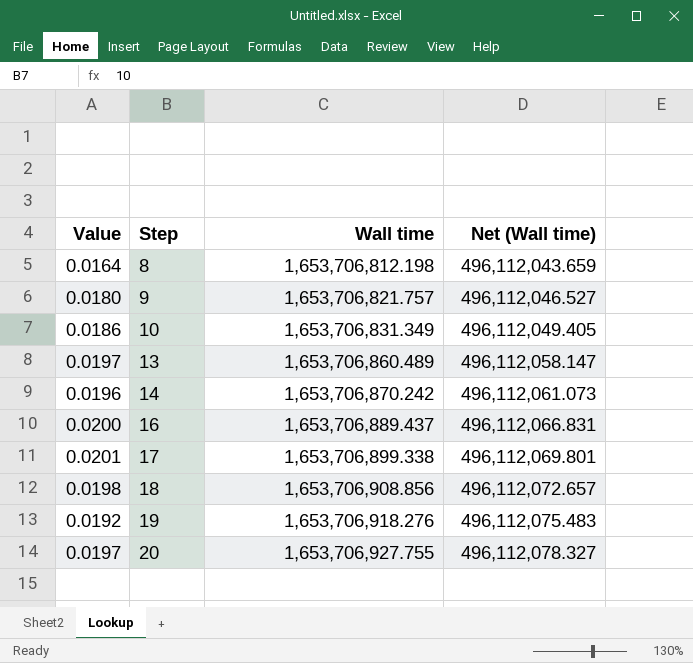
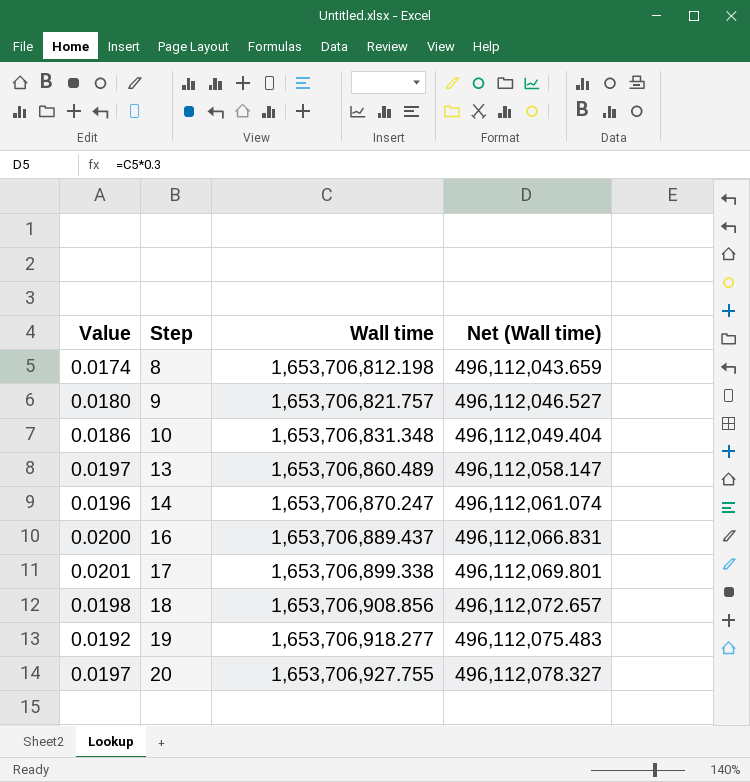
8 | Value: 0.0164 -> 0.0174
10 | Wall time: 1,653,706,831.349 -> 1,653,706,831.348
10 | Net (Wall time): 496,112,049.405 -> 496,112,049.404
14 | Wall time: 1,653,706,870.242 -> 1,653,706,870.247
14 | Net (Wall time): 496,112,061.073 -> 496,112,061.074
19 | Wall time: 1,653,706,918.276 -> 1,653,706,918.277

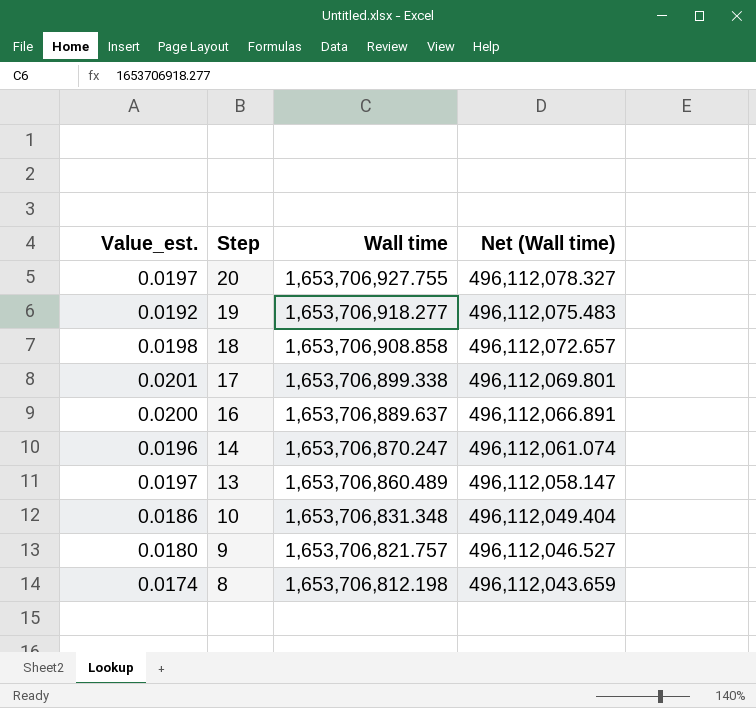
row order: Step ascending -> Step descending
column name: Value -> Value_est.
18 | Wall time: 1,653,706,908.856 -> 1,653,706,908.858
16 | Wall time: 1,653,706,889.437 -> 1,653,706,889.637
16 | Net (Wall time): 496,112,066.831 -> 496,112,066.891

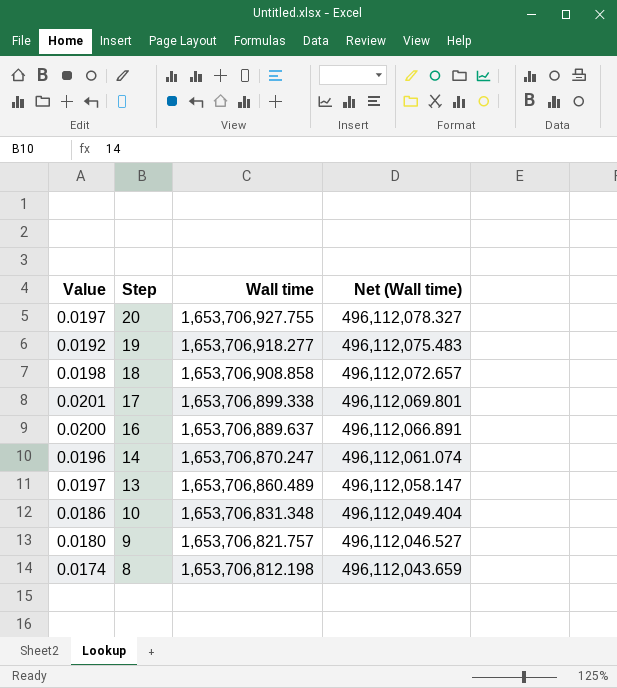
column name: Value_est. -> Value

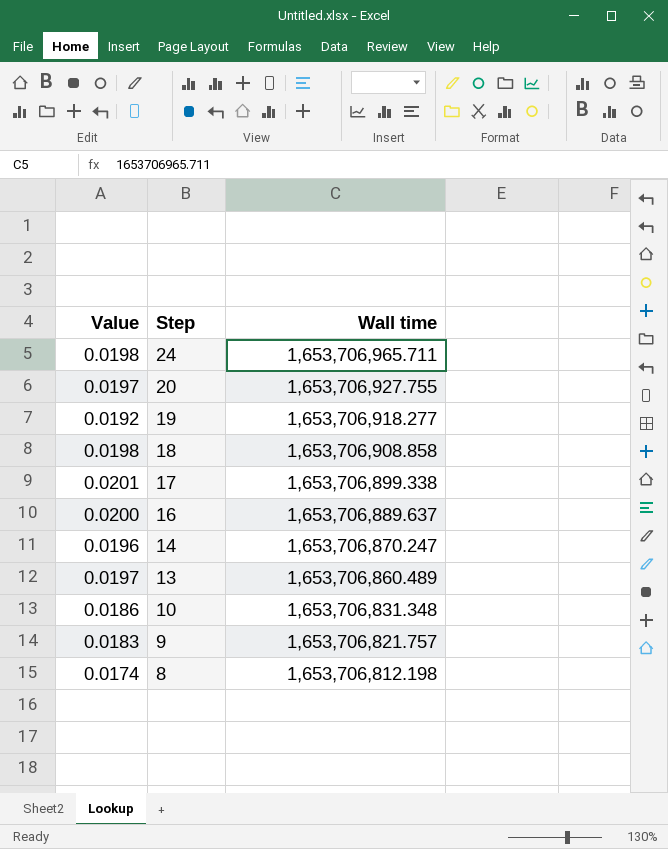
column Net (Wall time) | formula: [Wall time] * 0.3 -> none
row 24: none -> 0.0198 | 1,653,706,965.711
9 | Value: 0.0180 -> 0.0183

